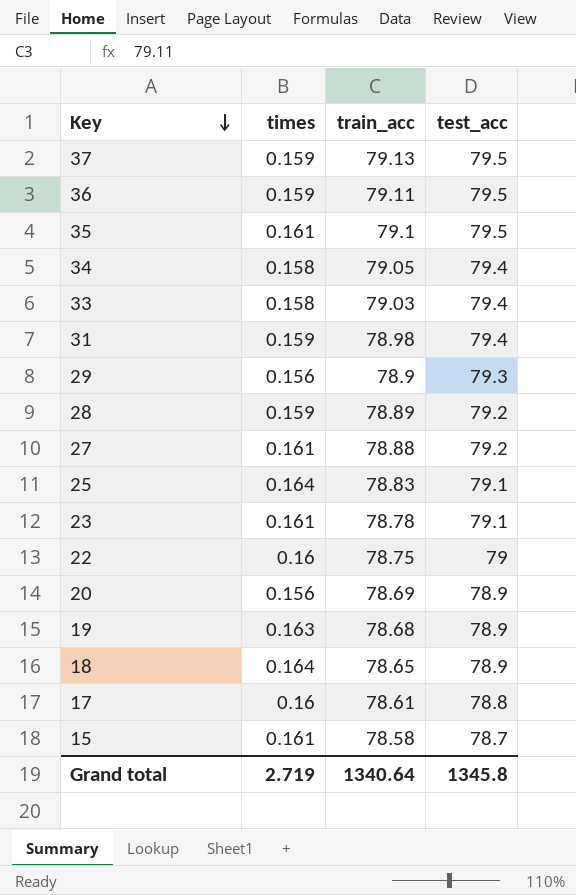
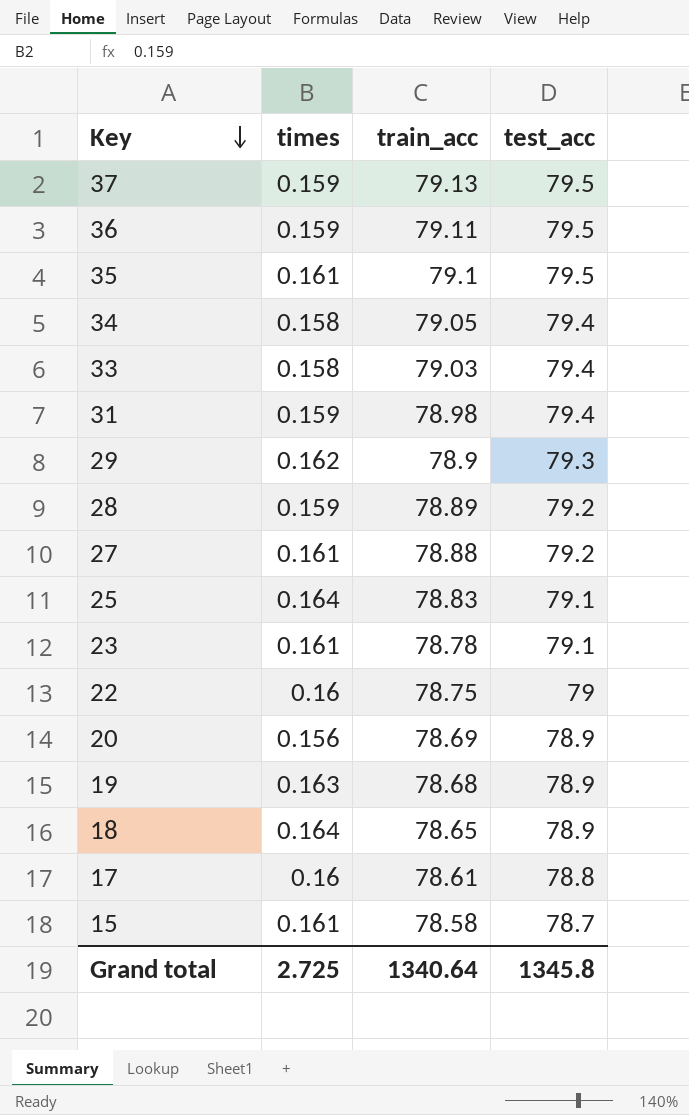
29 | times: 0.156 -> 0.162
Grand total | times: 2.719 -> 2.725

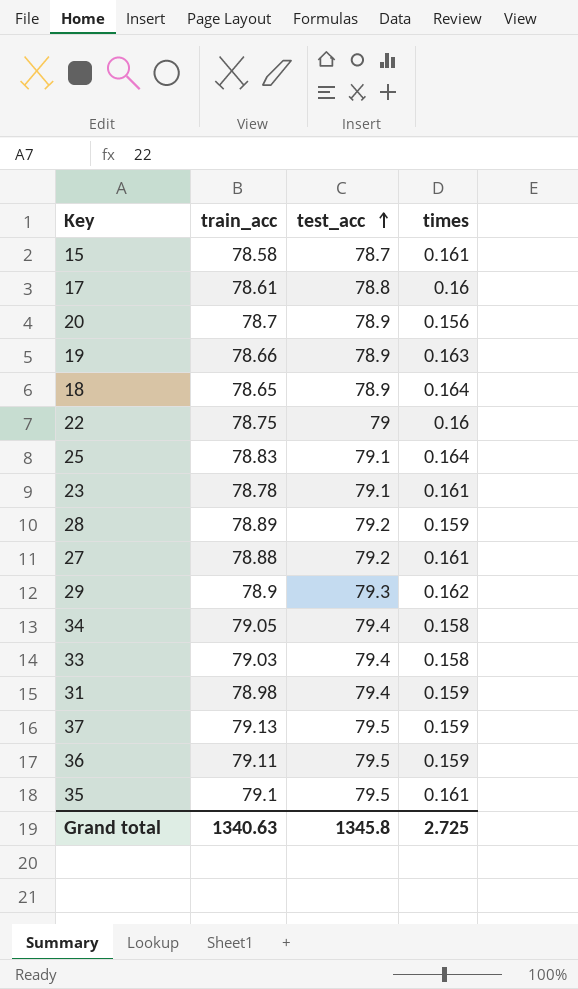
row order: Key descending -> test_acc ascending
column times | position: 2 -> 4
20 | train_acc: 78.69 -> 78.7
19 | train_acc: 78.68 -> 78.66
Grand total | train_acc: 1340.64 -> 1340.63

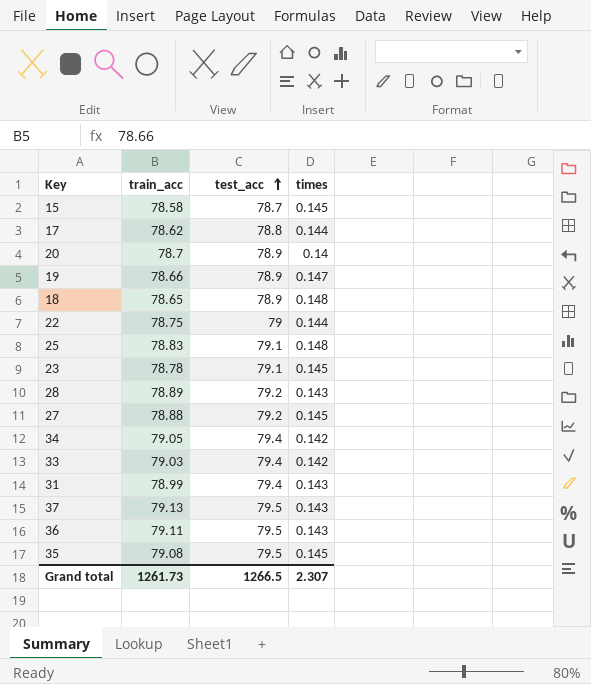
row 29: 78.9 | 79.3 | 0.162 -> none
15 | times: 0.161 -> 0.145
17 | train_acc: 78.61 -> 78.62
17 | times: 0.16 -> 0.144
20 | times: 0.156 -> 0.14
19 | times: 0.163 -> 0.147
18 | times: 0.164 -> 0.148
22 | times: 0.16 -> 0.144
25 | times: 0.164 -> 0.148
23 | times: 0.161 -> 0.145
28 | times: 0.159 -> 0.143
27 | times: 0.161 -> 0.145
34 | times: 0.158 -> 0.142
33 | times: 0.158 -> 0.142
31 | train_acc: 78.98 -> 78.99
31 | times: 0.159 -> 0.143
37 | times: 0.159 -> 0.143
36 | times: 0.159 -> 0.143
35 | train_acc: 79.1 -> 79.08
35 | times: 0.161 -> 0.145
Grand total | train_acc: 1340.63 -> 1261.73
Grand total | test_acc: 1345.8 -> 1266.5
Grand total | times: 2.725 -> 2.307

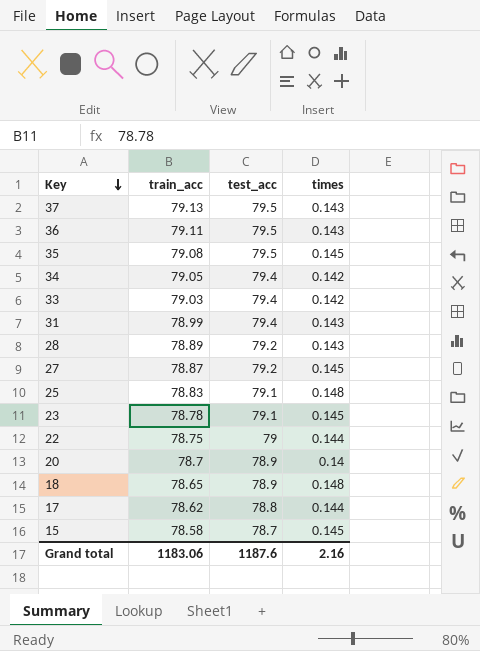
row order: test_acc ascending -> Key descending
row 19: 78.66 | 78.9 | 0.147 -> none
27 | train_acc: 78.88 -> 78.87
Grand total | train_acc: 1261.73 -> 1183.06
Grand total | test_acc: 1266.5 -> 1187.6
Grand total | times: 2.307 -> 2.16

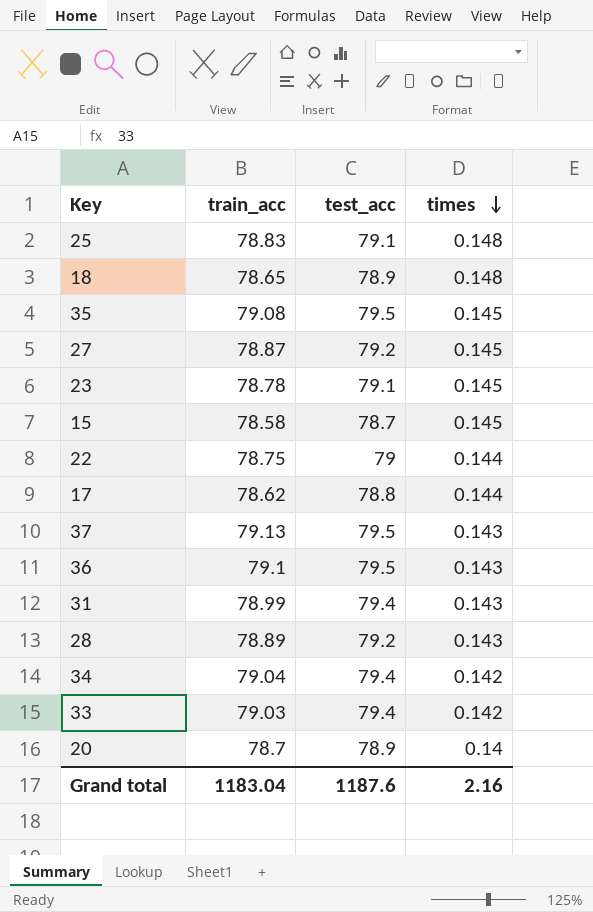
row order: Key descending -> times descending
36 | train_acc: 79.11 -> 79.1
34 | train_acc: 79.05 -> 79.04
Grand total | train_acc: 1183.06 -> 1183.04

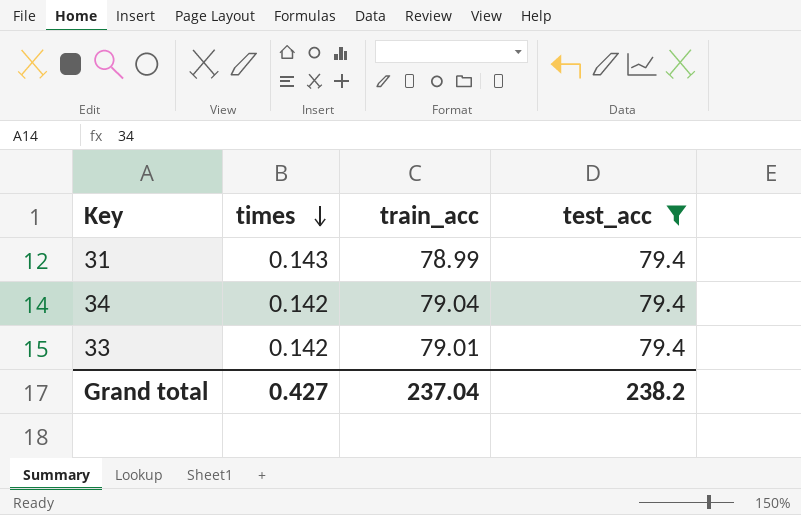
filter: none -> test_acc = 79.4
column times | position: 4 -> 2
33 | train_acc: 79.03 -> 79.01
Grand total | times: 2.16 -> 0.427
Grand total | train_acc: 1183.04 -> 237.04
Grand total | test_acc: 1187.6 -> 238.2

